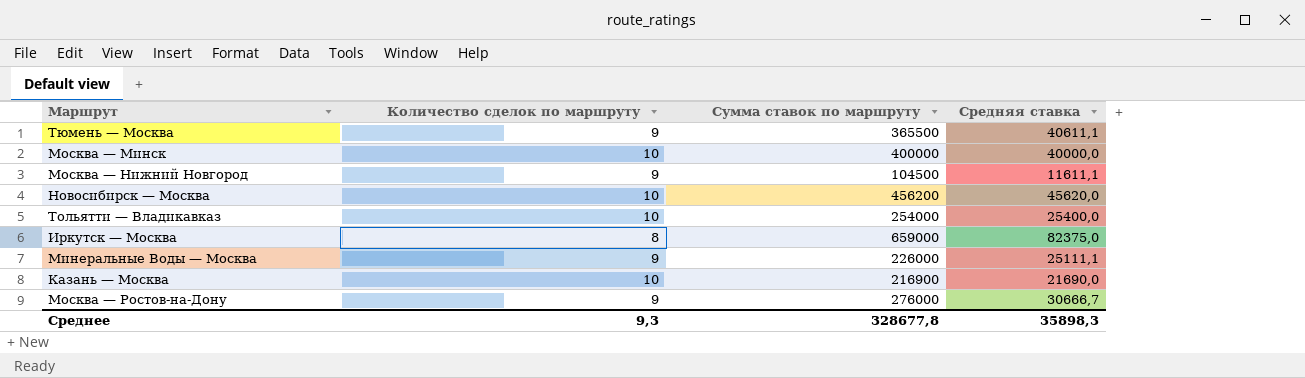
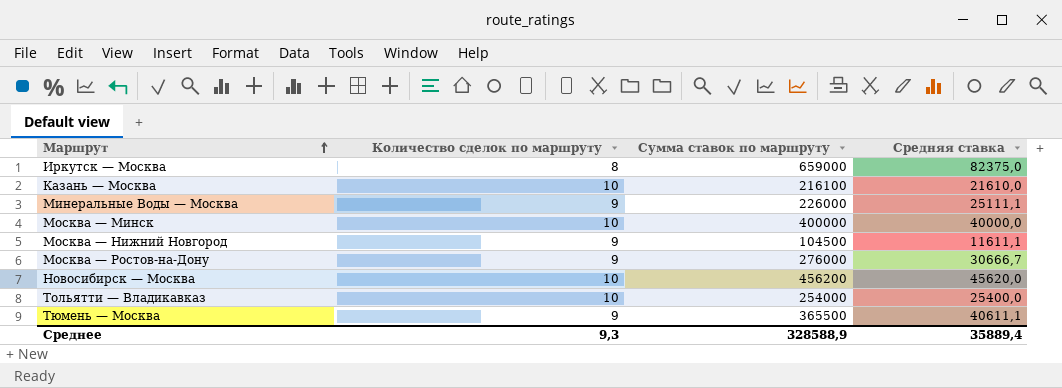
row order: none -> Маршрут ascending
Казань — Москва | Сумма ставок по маршруту: 216900 -> 216100
Казань — Москва | Средняя ставка: 21690,0 -> 21610,0
Среднее | Сумма ставок по маршруту: 328677,8 -> 328588,9
Среднее | Средняя ставка: 35898,3 -> 35889,4

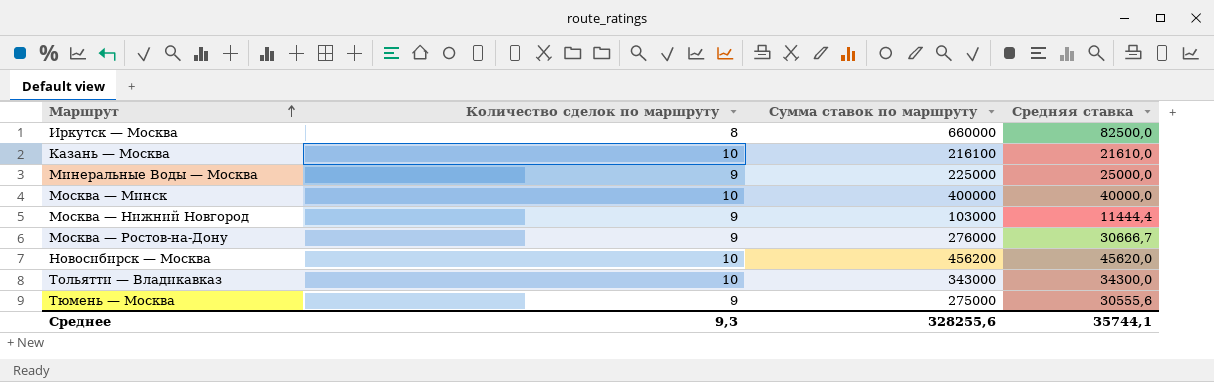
Иркутск — Москва | Сумма ставок по маршруту: 659000 -> 660000
Иркутск — Москва | Средняя ставка: 82375,0 -> 82500,0
Минеральные Воды — Москва | Сумма ставок по маршруту: 226000 -> 225000
Минеральные Воды — Москва | Средняя ставка: 25111,1 -> 25000,0
Москва — Нижний Новгород | Сумма ставок по маршруту: 104500 -> 103000
Москва — Нижний Новгород | Средняя ставка: 11611,1 -> 11444,4
Тольятти — Владикавказ | Сумма ставок по маршруту: 254000 -> 343000
Тольятти — Владикавказ | Средняя ставка: 25400,0 -> 34300,0
Тюмень — Москва | Сумма ставок по маршруту: 365500 -> 275000
Тюмень — Москва | Средняя ставка: 40611,1 -> 30555,6
Среднее | Сумма ставок по маршруту: 328588,9 -> 328255,6
Среднее | Средняя ставка: 35889,4 -> 35744,1

